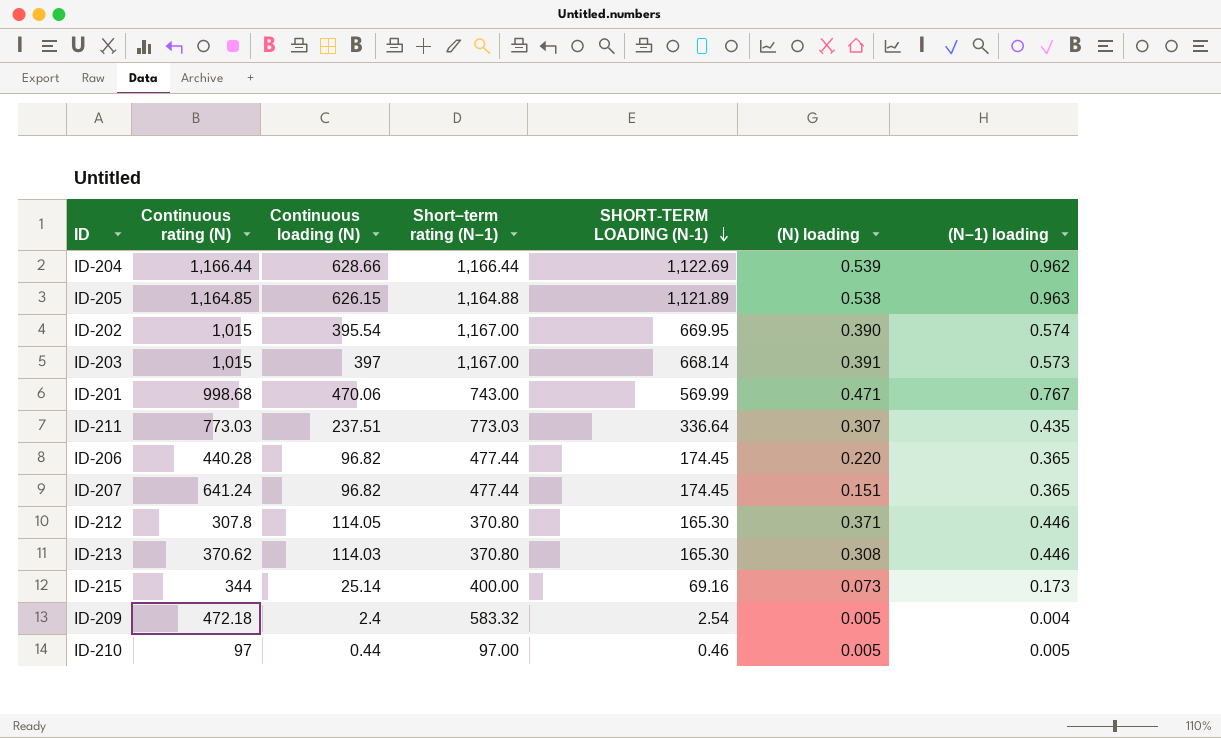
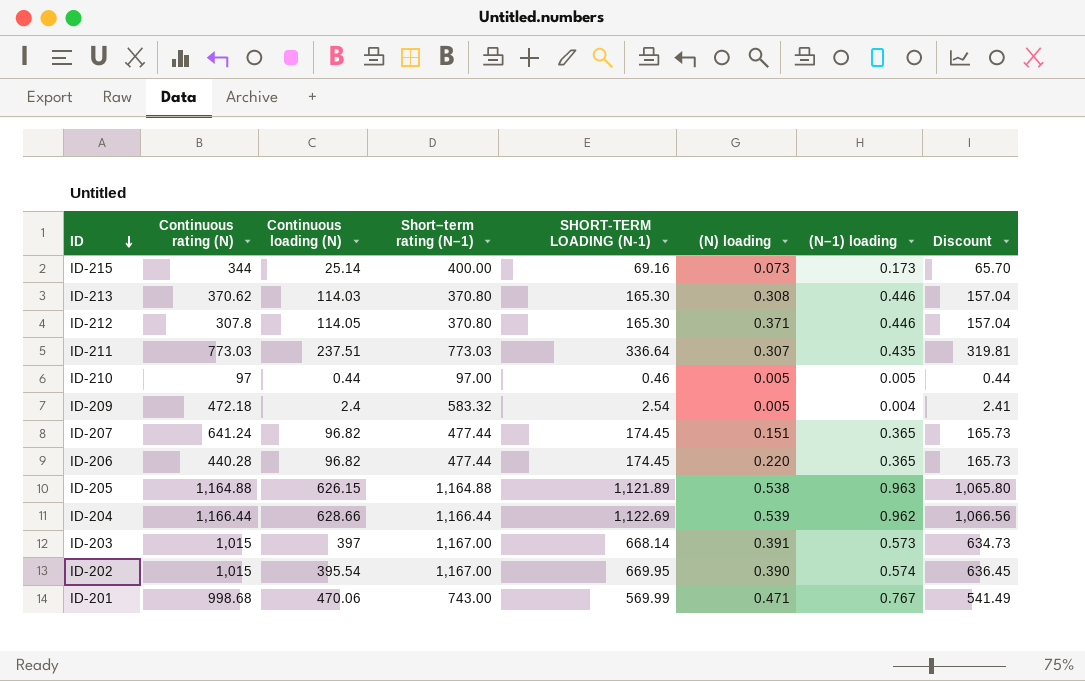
row order: SHORT-TERM LOADING (N-1) descending -> ID descending
column Discount | formula: none -> [SHORT-TERM LOADING (N-1)] * 0.95
ID-205 | Continuous rating (N): 1,164.85 -> 1,164.88

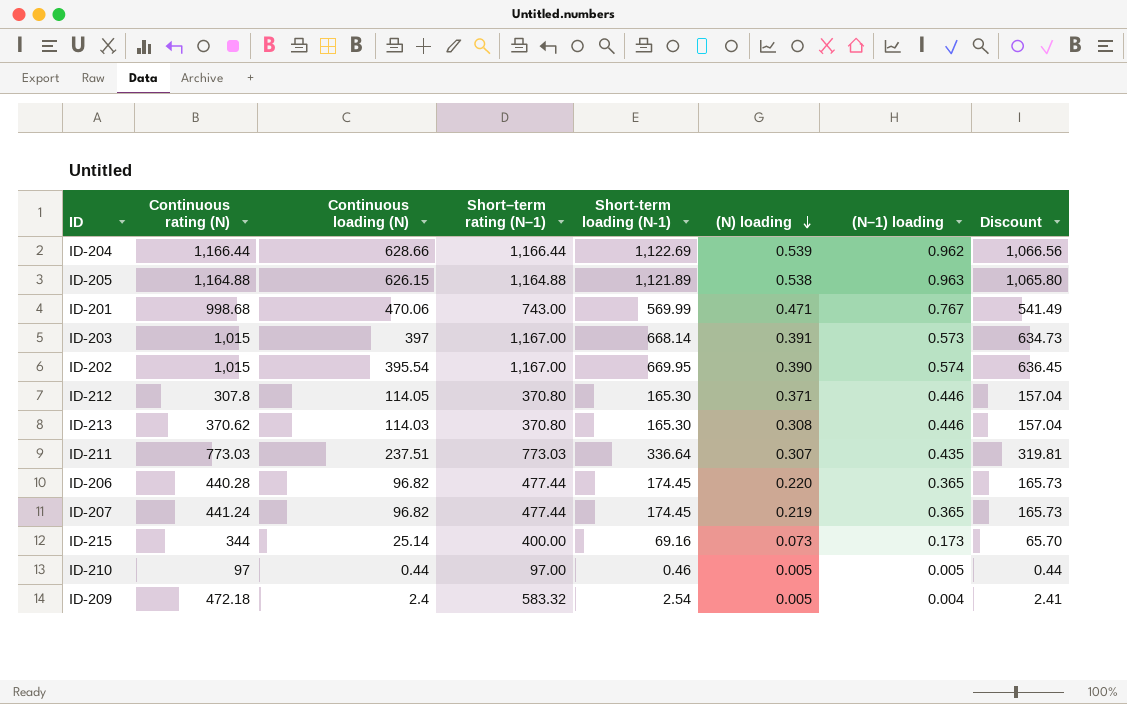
row order: ID descending -> (N) loading descending
column name: SHORT-TERM LOADING (N-1) -> Short-term loading (N-1)
ID-207 | Continuous rating (N): 641.24 -> 441.24
ID-207 | (N) loading: 0.151 -> 0.219

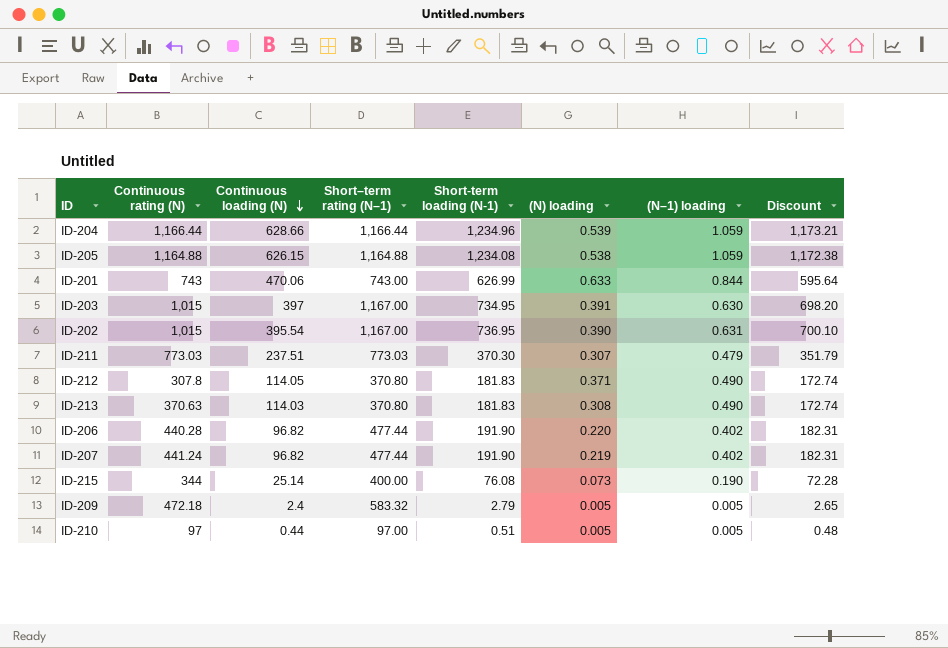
row order: (N) loading descending -> Continuous loading (N) descending
ID-204 | Short-term loading (N-1): 1,122.69 -> 1,234.96
ID-204 | (N–1) loading: 0.962 -> 1.059
ID-204 | Discount: 1,066.56 -> 1,173.21
ID-205 | Short-term loading (N-1): 1,121.89 -> 1,234.08
ID-205 | (N–1) loading: 0.963 -> 1.059
ID-205 | Discount: 1,065.80 -> 1,172.38
ID-201 | Continuous rating (N): 998.68 -> 743
ID-201 | Short-term loading (N-1): 569.99 -> 626.99
ID-201 | (N) loading: 0.471 -> 0.633
ID-201 | (N–1) loading: 0.767 -> 0.844
ID-201 | Discount: 541.49 -> 595.64
ID-203 | Short-term loading (N-1): 668.14 -> 734.95
ID-203 | (N–1) loading: 0.573 -> 0.630
ID-203 | Discount: 634.73 -> 698.20
ID-202 | Short-term loading (N-1): 669.95 -> 736.95
ID-202 | (N–1) loading: 0.574 -> 0.631
ID-202 | Discount: 636.45 -> 700.10
ID-211 | Short-term loading (N-1): 336.64 -> 370.30
ID-211 | (N–1) loading: 0.435 -> 0.479
ID-211 | Discount: 319.81 -> 351.79
ID-212 | Short-term loading (N-1): 165.30 -> 181.83
ID-212 | (N–1) loading: 0.446 -> 0.490
ID-212 | Discount: 157.04 -> 172.74
ID-213 | Continuous rating (N): 370.62 -> 370.63
ID-213 | Short-term loading (N-1): 165.30 -> 181.83
ID-213 | (N–1) loading: 0.446 -> 0.490
ID-213 | Discount: 157.04 -> 172.74
ID-206 | Short-term loading (N-1): 174.45 -> 191.90
ID-206 | (N–1) loading: 0.365 -> 0.402
ID-206 | Discount: 165.73 -> 182.31
ID-207 | Short-term loading (N-1): 174.45 -> 191.90
ID-207 | (N–1) loading: 0.365 -> 0.402
ID-207 | Discount: 165.73 -> 182.31
ID-215 | Short-term loading (N-1): 69.16 -> 76.08
ID-215 | (N–1) loading: 0.173 -> 0.190
ID-215 | Discount: 65.70 -> 72.28
ID-209 | Short-term loading (N-1): 2.54 -> 2.79
ID-209 | (N–1) loading: 0.004 -> 0.005
ID-209 | Discount: 2.41 -> 2.65
ID-210 | Short-term loading (N-1): 0.46 -> 0.51
ID-210 | Discount: 0.44 -> 0.48

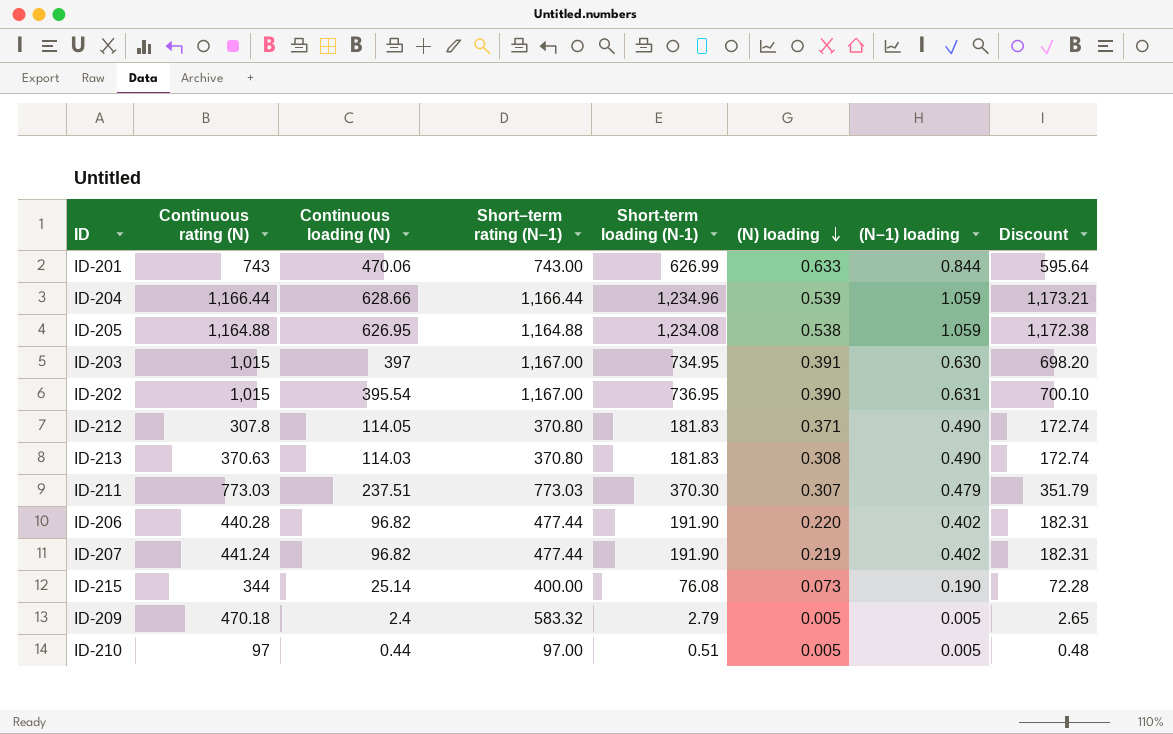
row order: Continuous loading (N) descending -> (N) loading descending
ID-205 | Continuous loading (N): 626.15 -> 626.95
ID-209 | Continuous rating (N): 472.18 -> 470.18

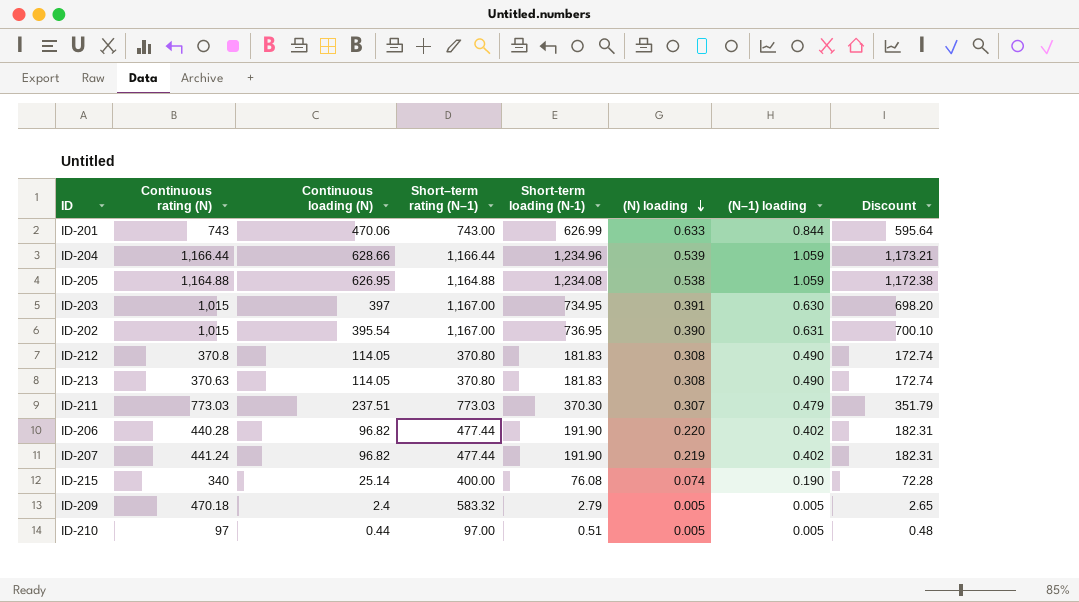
ID-212 | Continuous rating (N): 307.8 -> 370.8
ID-212 | (N) loading: 0.371 -> 0.308
ID-213 | Continuous loading (N): 114.03 -> 114.05
ID-215 | Continuous rating (N): 344 -> 340
ID-215 | (N) loading: 0.073 -> 0.074

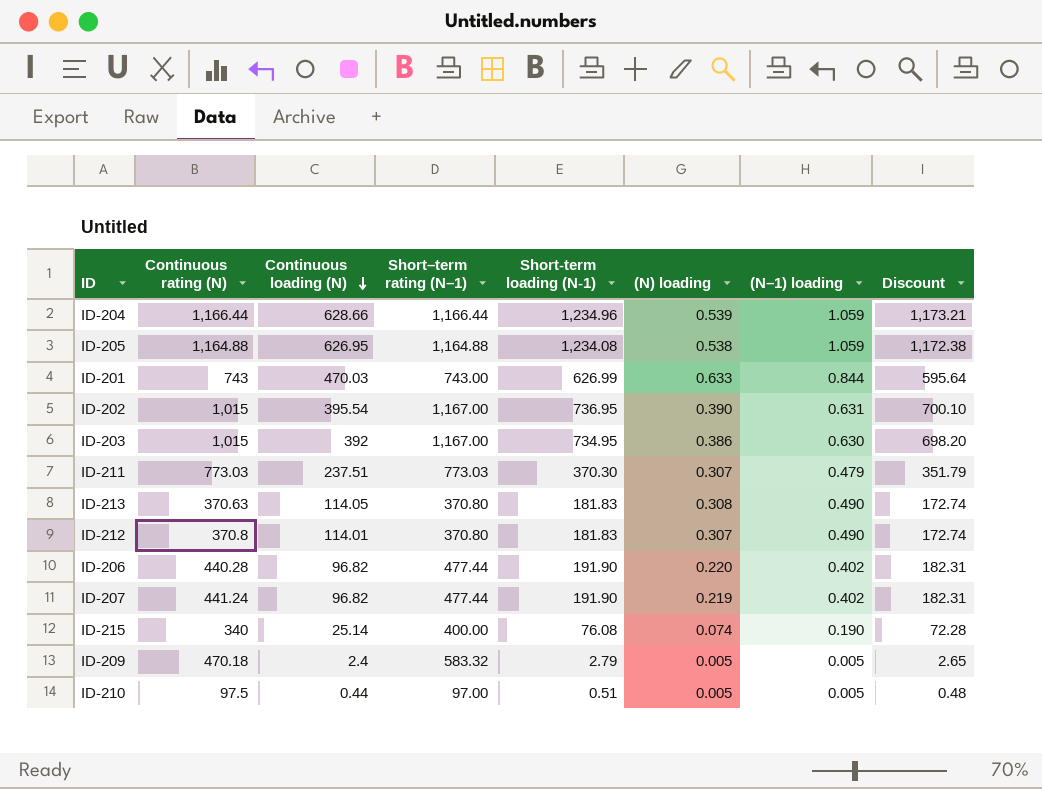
row order: (N) loading descending -> Continuous loading (N) descending
ID-201 | Continuous loading (N): 470.06 -> 470.03
ID-203 | Continuous loading (N): 397 -> 392
ID-203 | (N) loading: 0.391 -> 0.386
ID-212 | Continuous loading (N): 114.05 -> 114.01
ID-212 | (N) loading: 0.308 -> 0.307
ID-210 | Continuous rating (N): 97 -> 97.5

